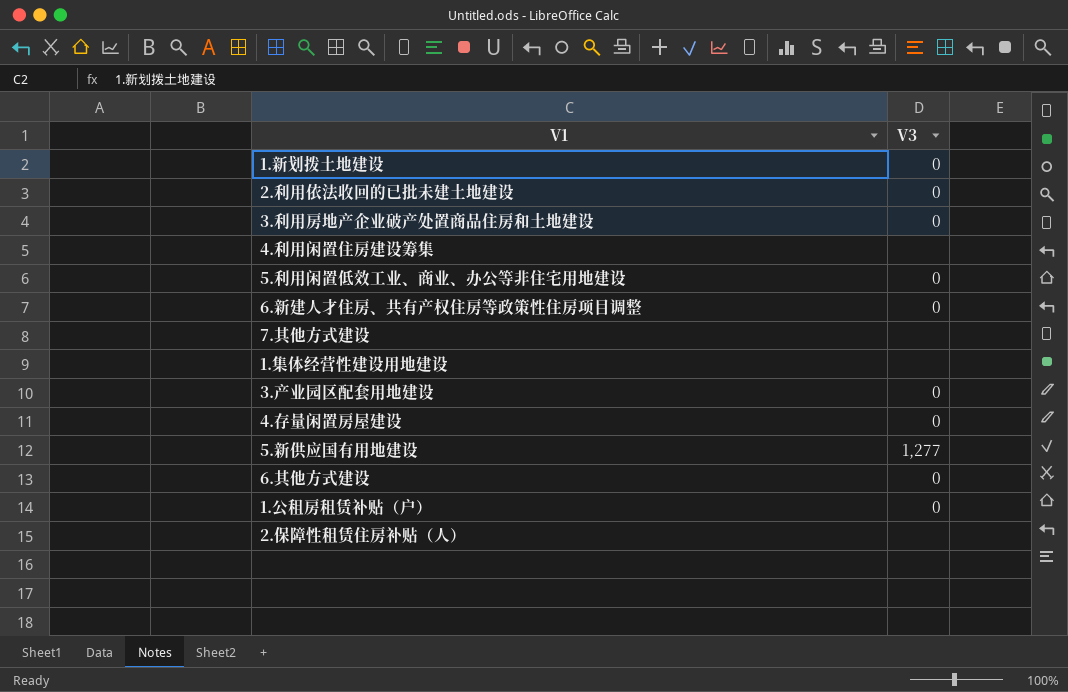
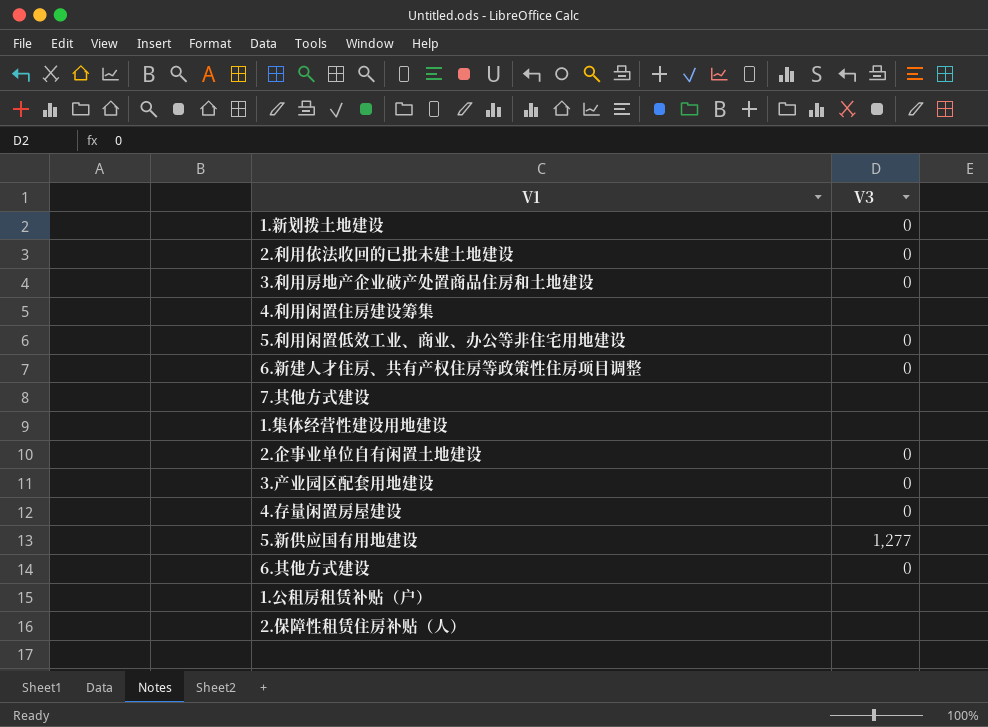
row 2.企事业单位自有闲置土地建设: none -> 0
1.公租房租赁补贴（户） | V3: 0 -> none

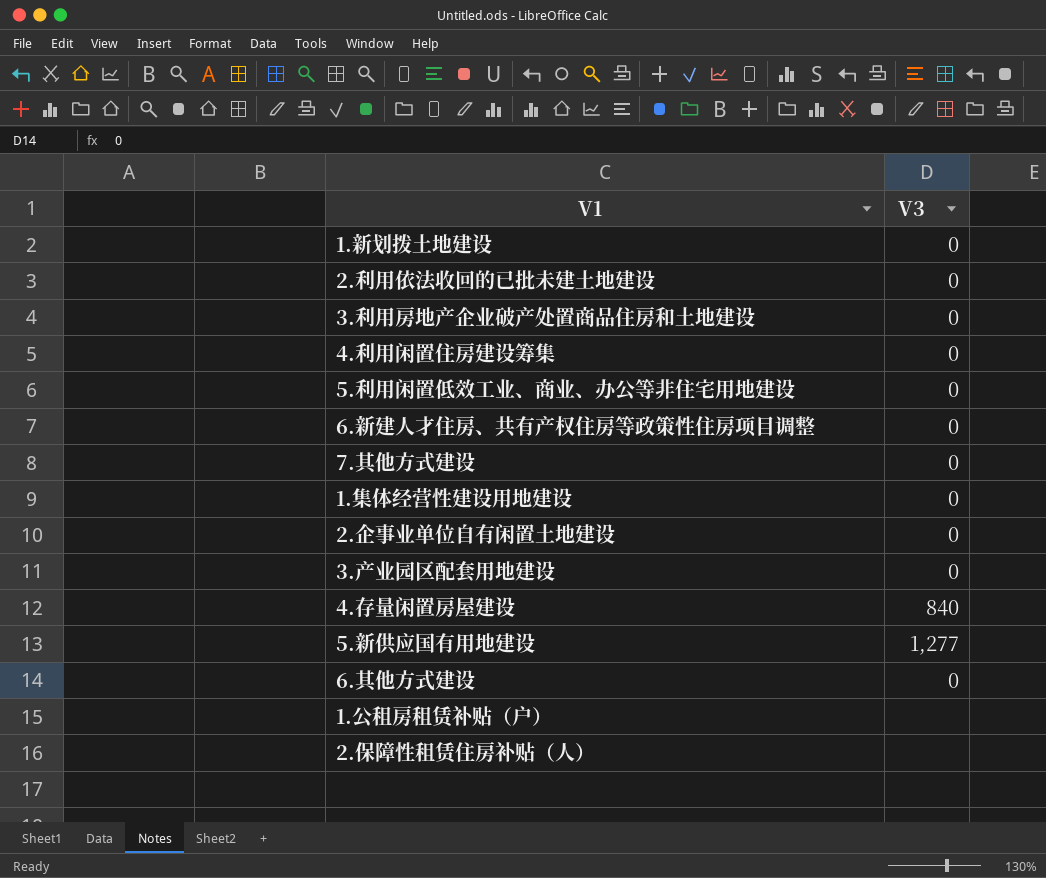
4.利用闲置住房建设筹集 | V3: none -> 0
7.其他方式建设 | V3: none -> 0
1.集体经营性建设用地建设 | V3: none -> 0
4.存量闲置房屋建设 | V3: 0 -> 840

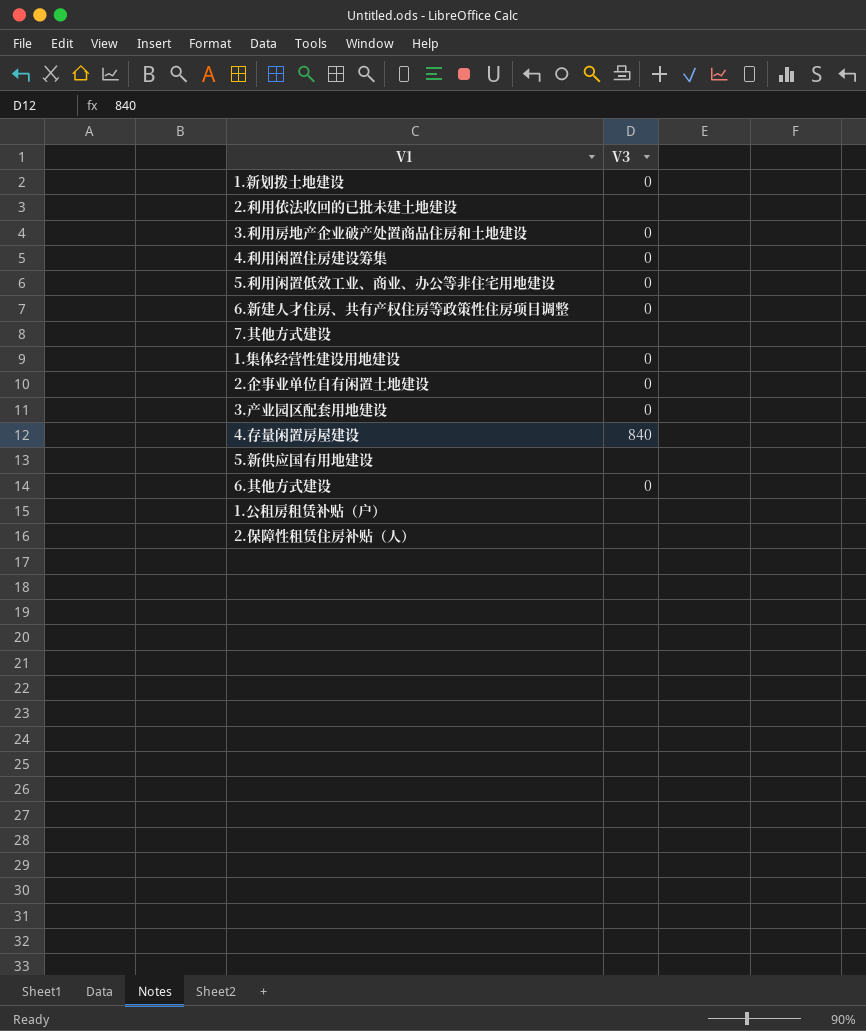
2.利用依法收回的已批未建土地建设 | V3: 0 -> none
7.其他方式建设 | V3: 0 -> none
5.新供应国有用地建设 | V3: 1,277 -> none

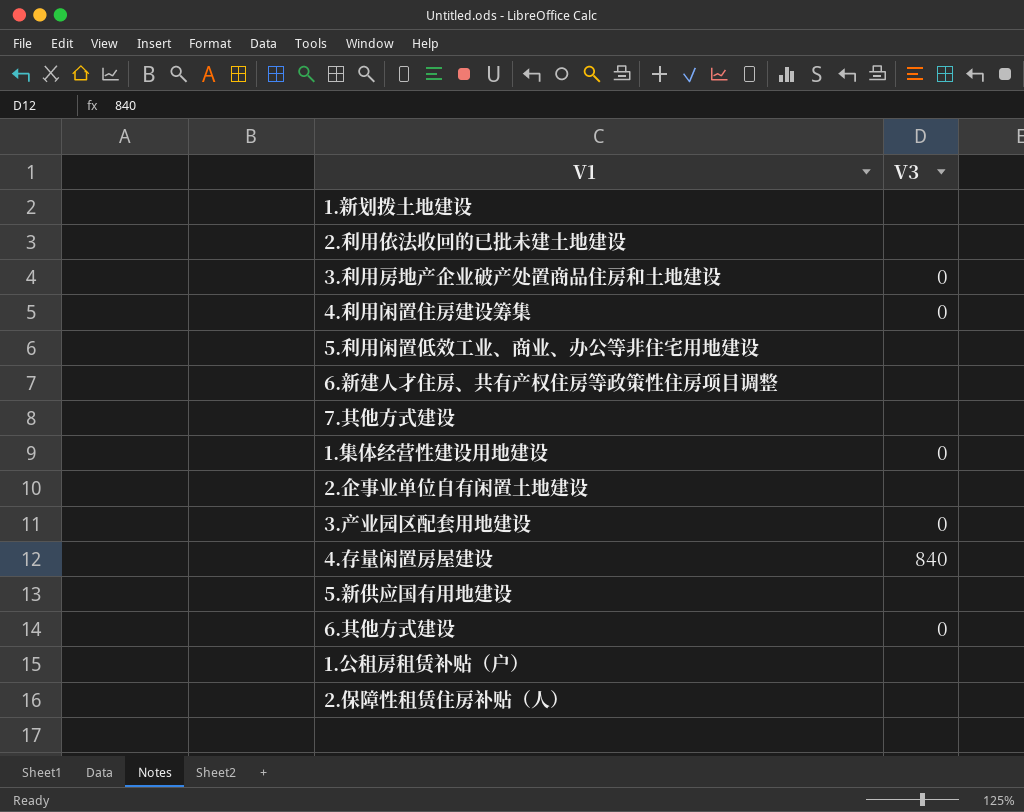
1.新划拨土地建设 | V3: 0 -> none
5.利用闲置低效工业、商业、办公等非住宅用地建设 | V3: 0 -> none
6.新建人才住房、共有产权住房等政策性住房项目调整 | V3: 0 -> none
2.企事业单位自有闲置土地建设 | V3: 0 -> none

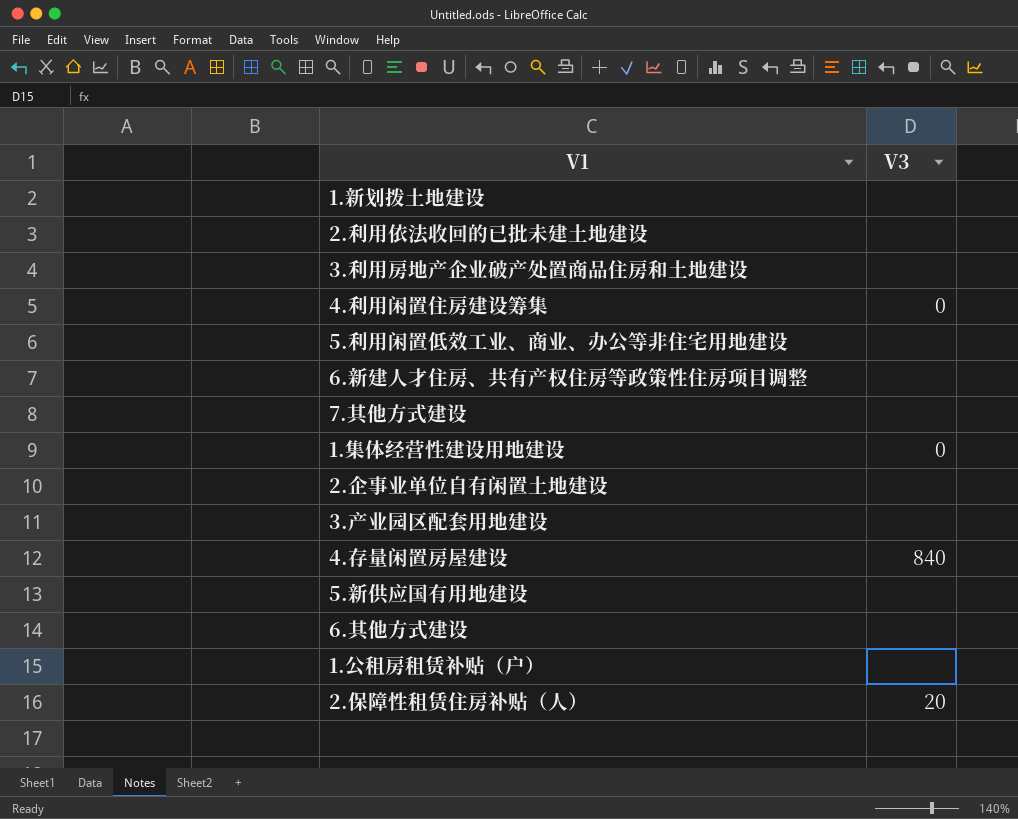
3.利用房地产企业破产处置商品住房和土地建设 | V3: 0 -> none
3.产业园区配套用地建设 | V3: 0 -> none
6.其他方式建设 | V3: 0 -> none
2.保障性租赁住房补贴（人） | V3: none -> 20

